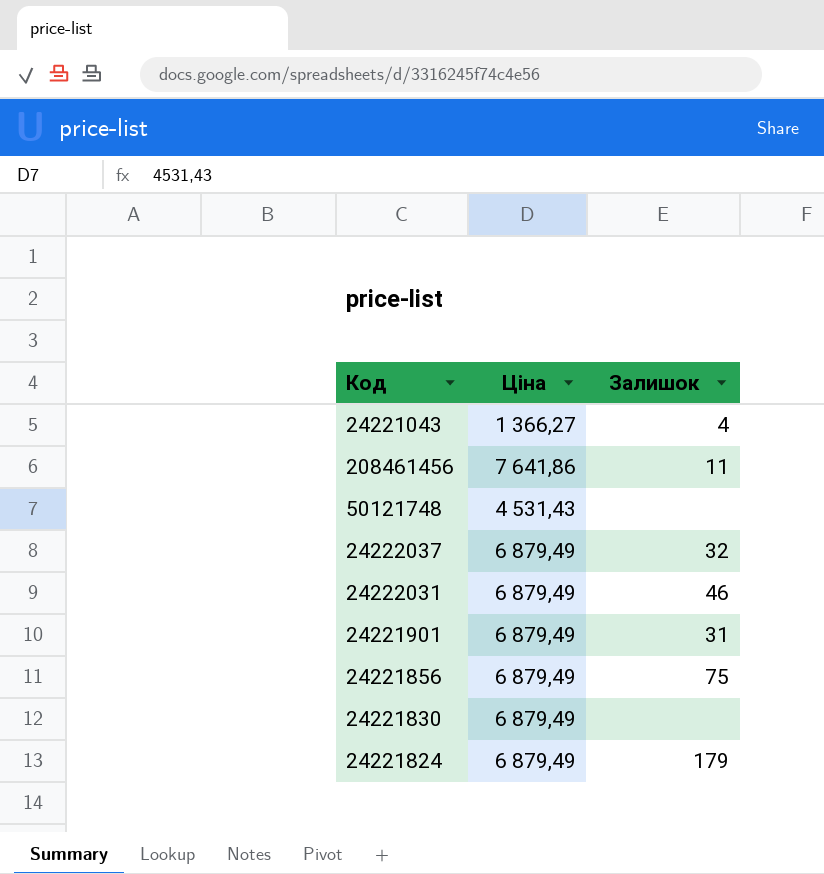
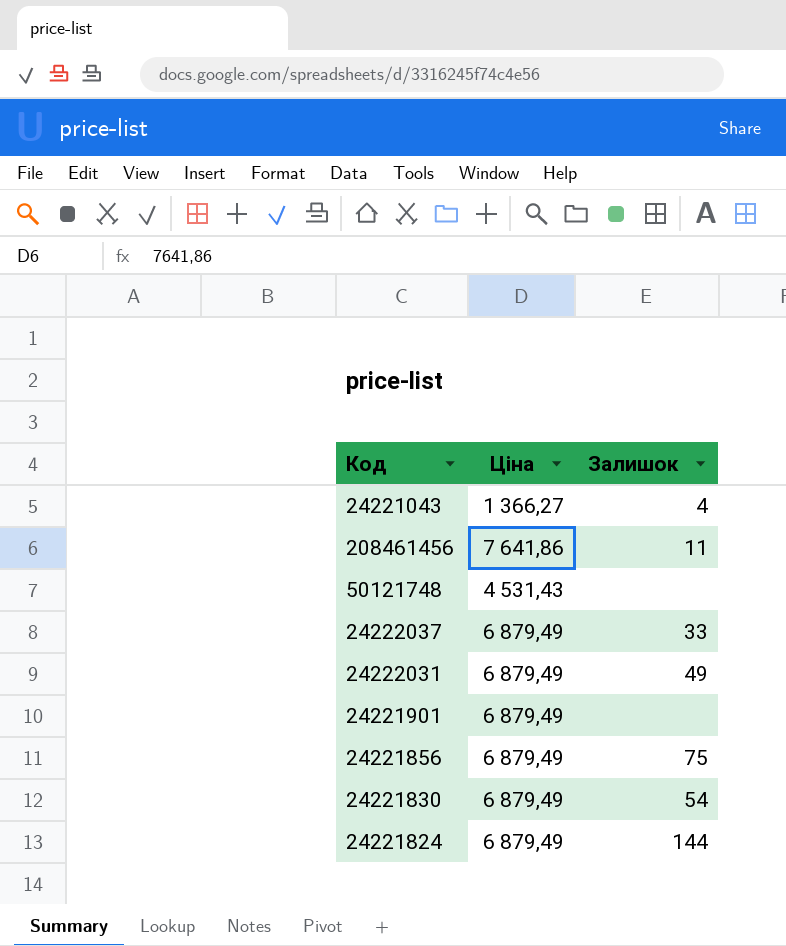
24222037 | Залишок: 32 -> 33
24222031 | Залишок: 46 -> 49
24221901 | Залишок: 31 -> none
24221830 | Залишок: none -> 54
24221824 | Залишок: 179 -> 144

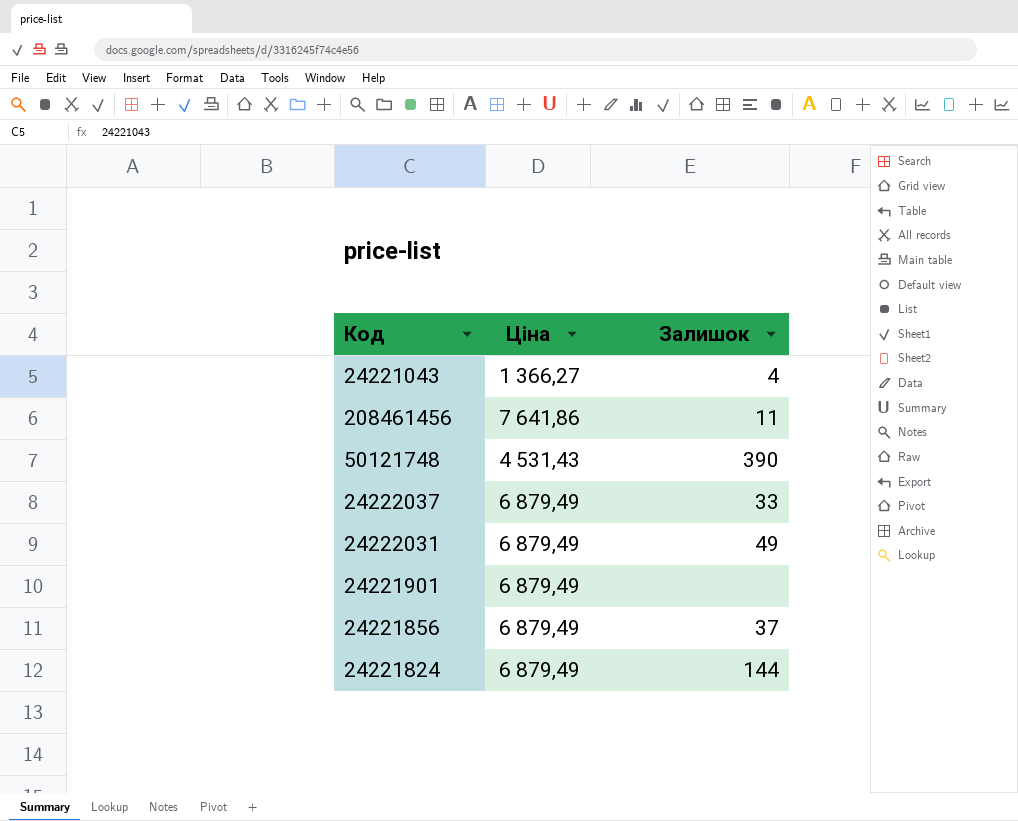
row 24221830: 6 879,49 | 54 -> none
50121748 | Залишок: none -> 390
24221856 | Залишок: 75 -> 37

